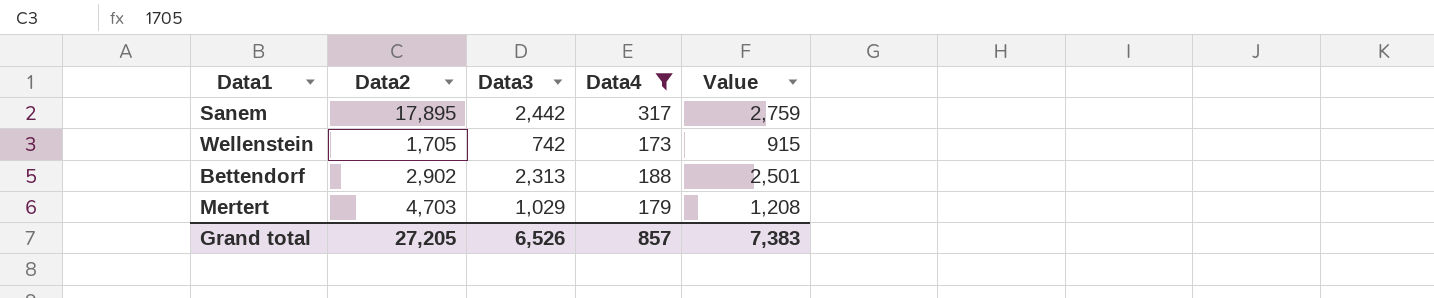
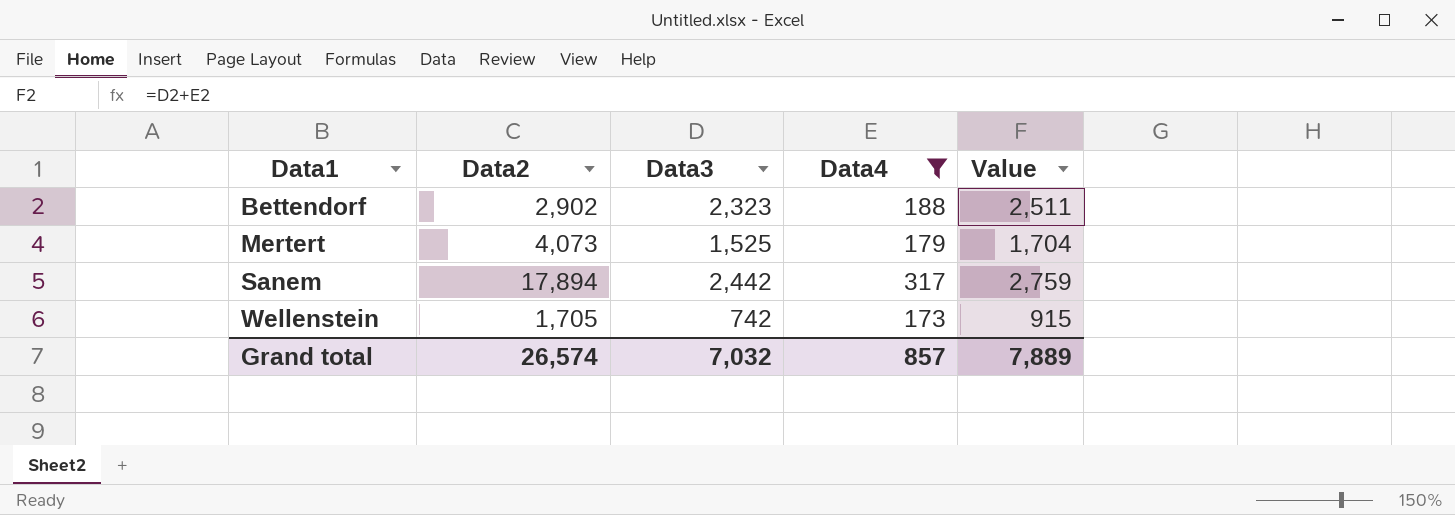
row order: none -> Data1 ascending
Bettendorf | Data3: 2,313 -> 2,323
Bettendorf | Value: 2,501 -> 2,511
Mertert | Data2: 4,703 -> 4,073
Mertert | Data3: 1,029 -> 1,525
Mertert | Value: 1,208 -> 1,704
Sanem | Data2: 17,895 -> 17,894
Grand total | Data2: 27,205 -> 26,574
Grand total | Data3: 6,526 -> 7,032
Grand total | Value: 7,383 -> 7,889

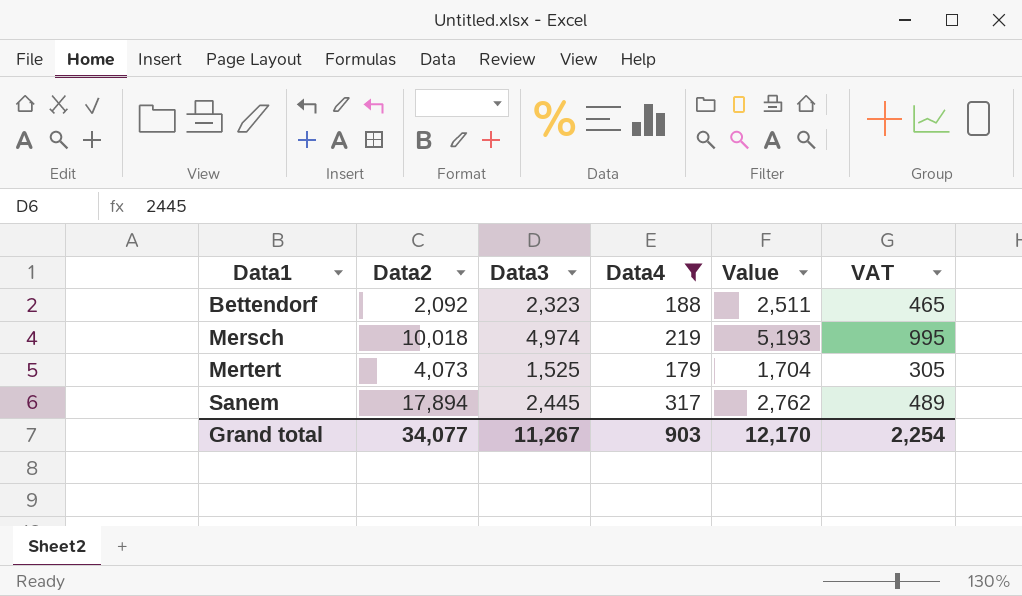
column VAT | formula: none -> [Data3] * 0.2
row Wellenstein: 1,705 | 742 | 173 | 915 -> none
Bettendorf | Data2: 2,902 -> 2,092
row Mersch: none -> 10,018 | 4,974 | 219 | 5,193 | 995
Sanem | Data3: 2,442 -> 2,445
Sanem | Value: 2,759 -> 2,762
Grand total | Data2: 26,574 -> 34,077
Grand total | Data3: 7,032 -> 11,267
Grand total | Data4: 857 -> 903
Grand total | Value: 7,889 -> 12,170

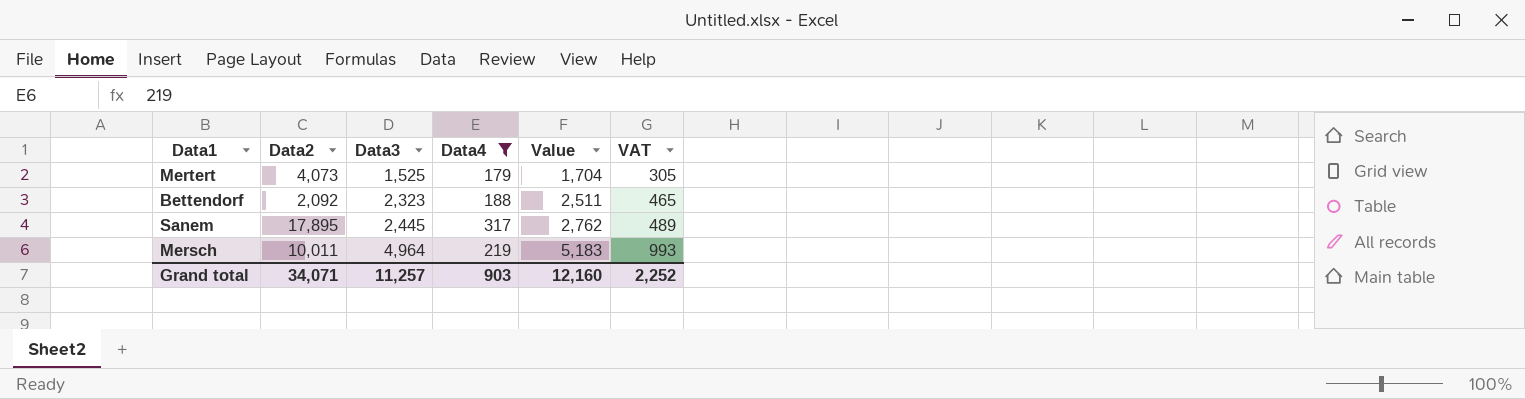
row order: Data1 ascending -> Data3 ascending
Sanem | Data2: 17,894 -> 17,895
Mersch | Data2: 10,018 -> 10,011
Mersch | Data3: 4,974 -> 4,964
Mersch | Value: 5,193 -> 5,183
Mersch | VAT: 995 -> 993
Grand total | Data2: 34,077 -> 34,071
Grand total | Data3: 11,267 -> 11,257
Grand total | Value: 12,170 -> 12,160
Grand total | VAT: 2,254 -> 2,252

